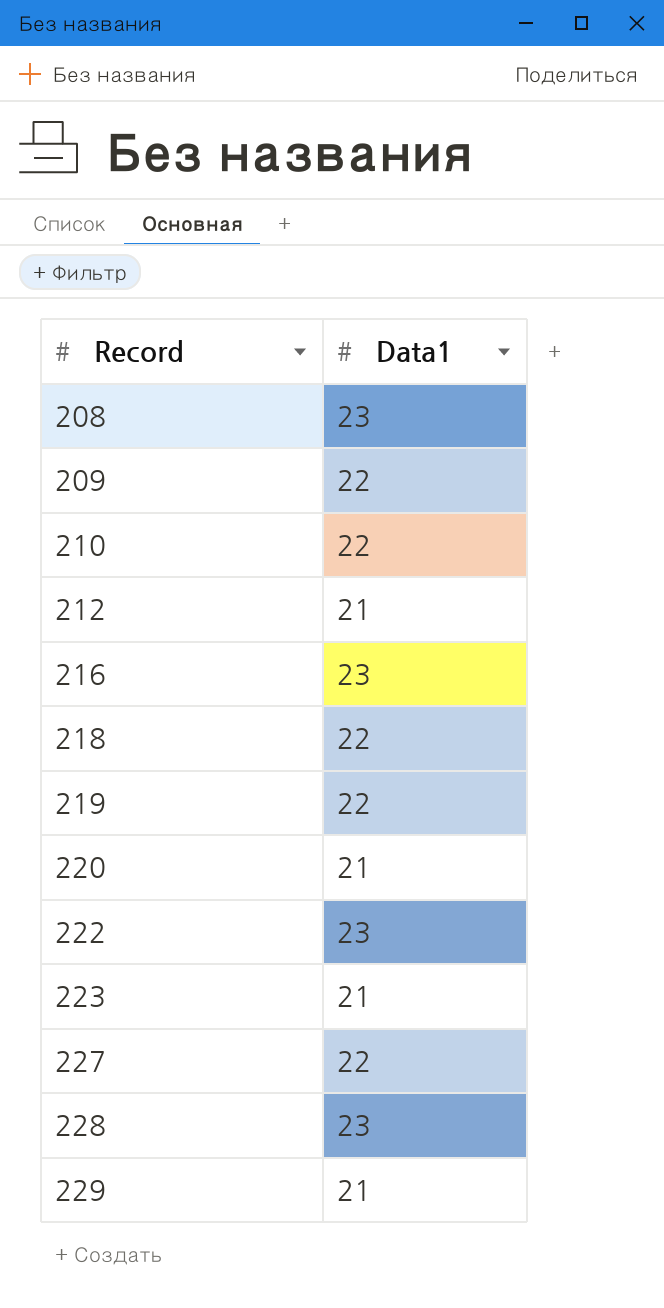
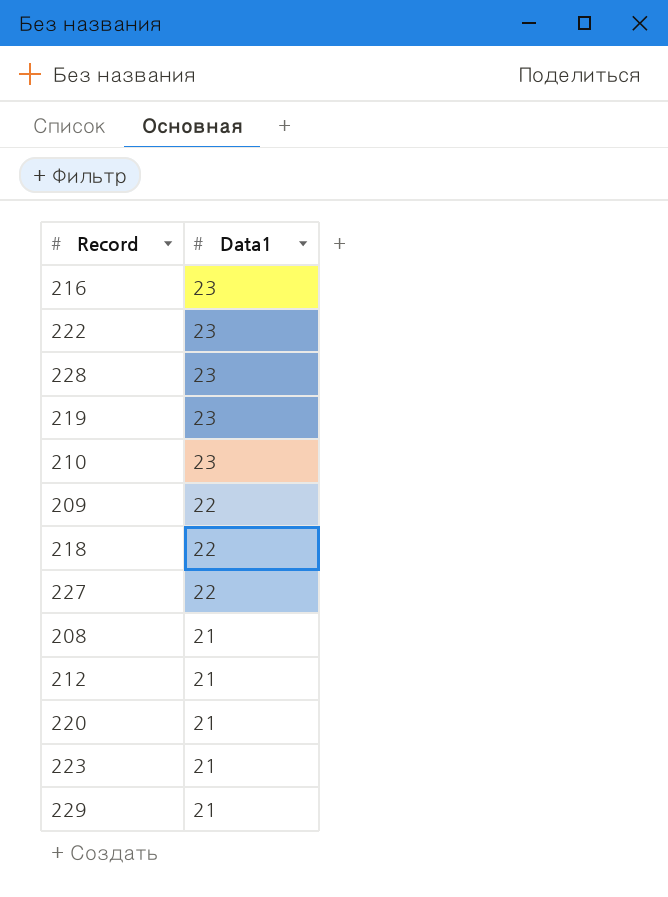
row order: Record ascending -> Data1 descending
219 | Data1: 22 -> 23
210 | Data1: 22 -> 23
208 | Data1: 23 -> 21

